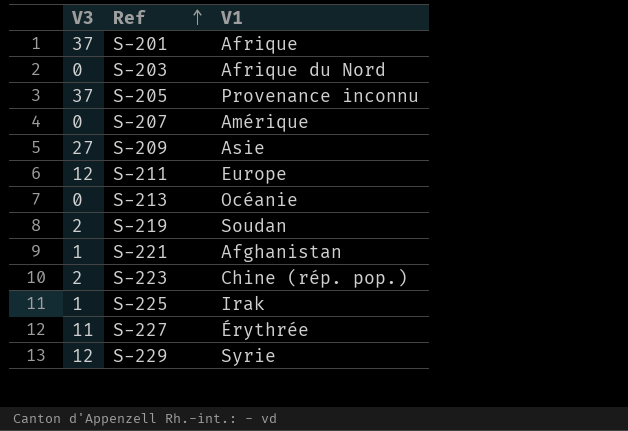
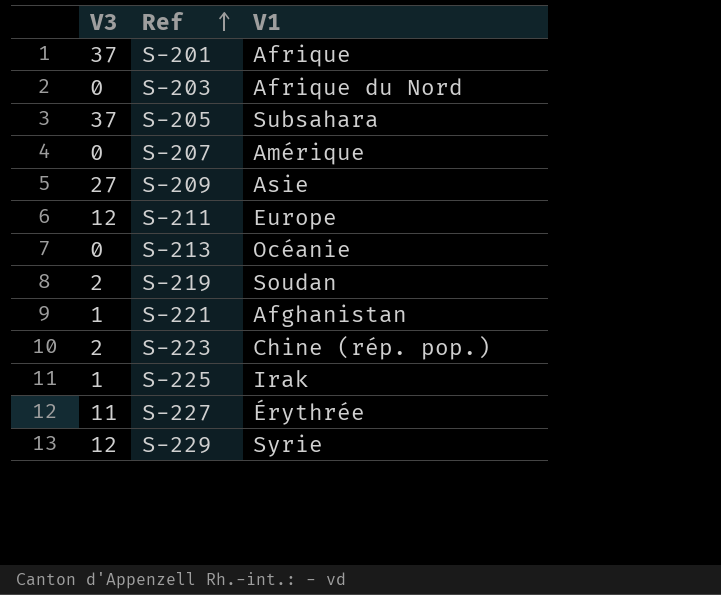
S-205 | V1: Provenance inconnu -> Subsahara

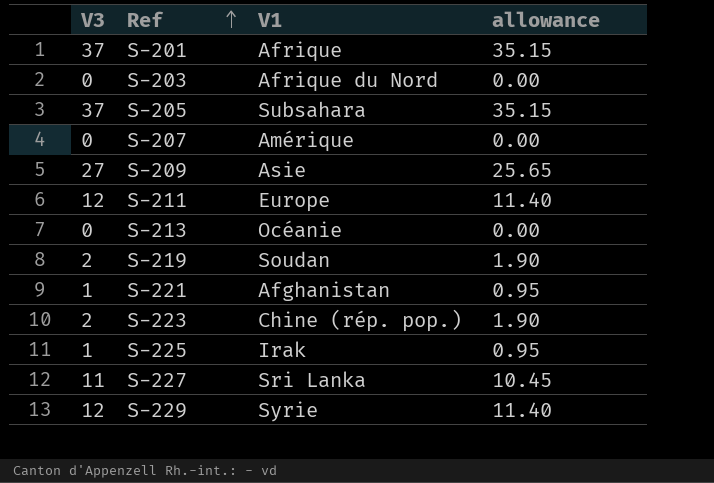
column allowance | formula: none -> [V3] * 0.95
S-227 | V1: Érythrée -> Sri Lanka

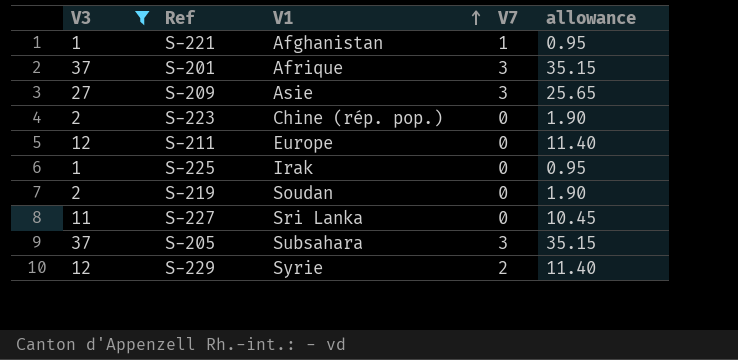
filter: none -> V3 != 0
row order: Ref ascending -> V1 ascending
column V7 | position: none -> 4

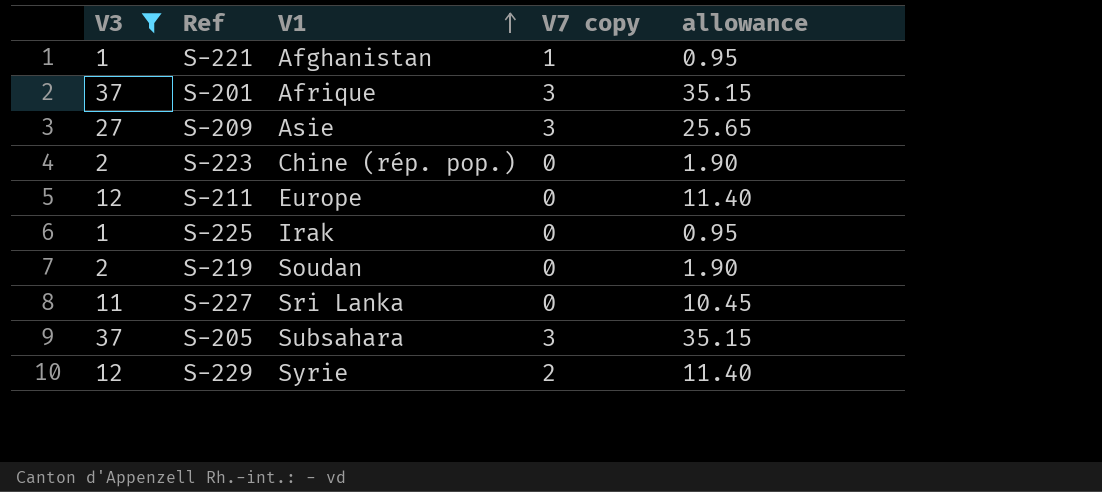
column name: V7 -> V7 copy

